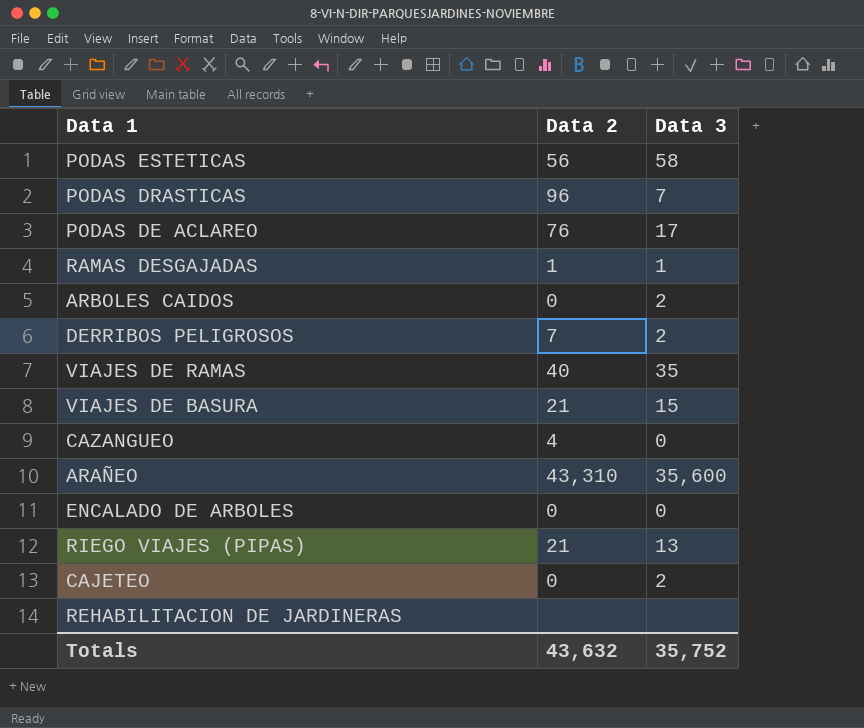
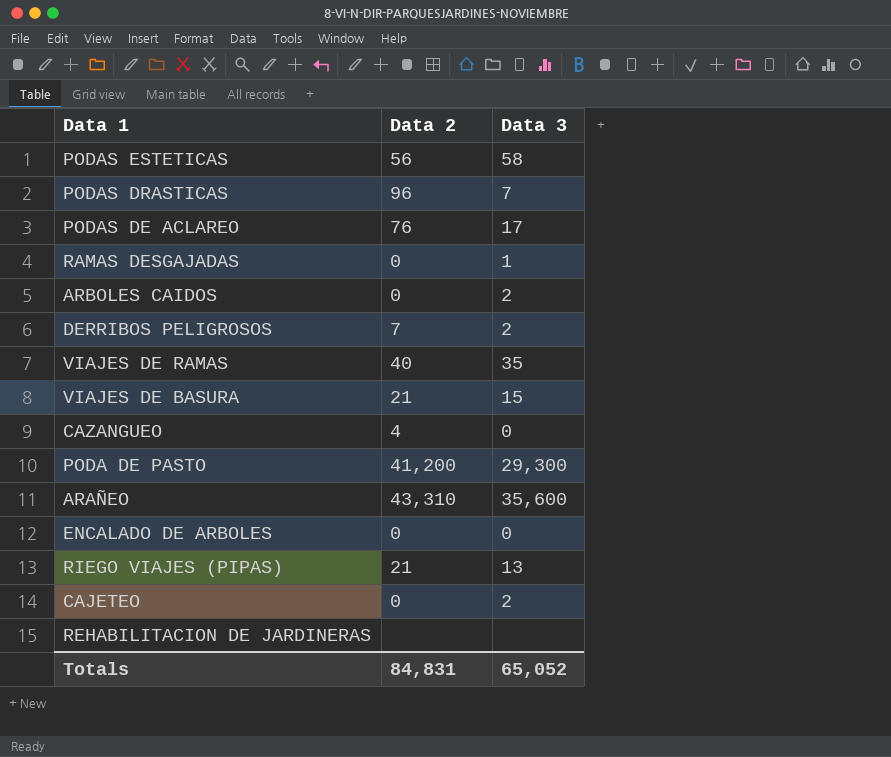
RAMAS DESGAJADAS | Data 2: 1 -> 0
row PODA DE PASTO: none -> 41,200 | 29,300
Totals | Data 2: 43,632 -> 84,831
Totals | Data 3: 35,752 -> 65,052

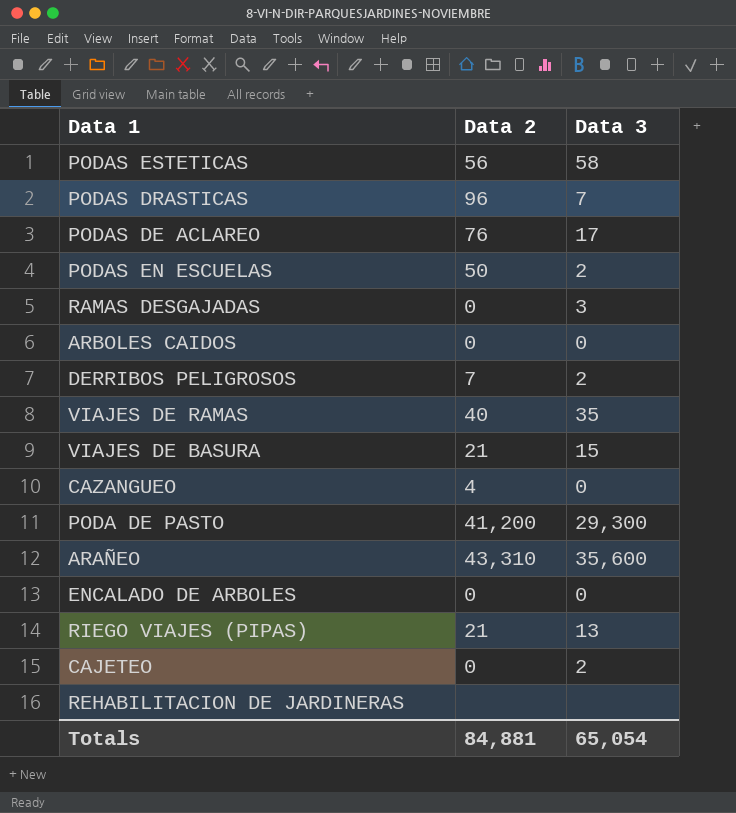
row PODAS EN ESCUELAS: none -> 50 | 2
RAMAS DESGAJADAS | Data 3: 1 -> 3
ARBOLES CAIDOS | Data 3: 2 -> 0
Totals | Data 2: 84,831 -> 84,881
Totals | Data 3: 65,052 -> 65,054

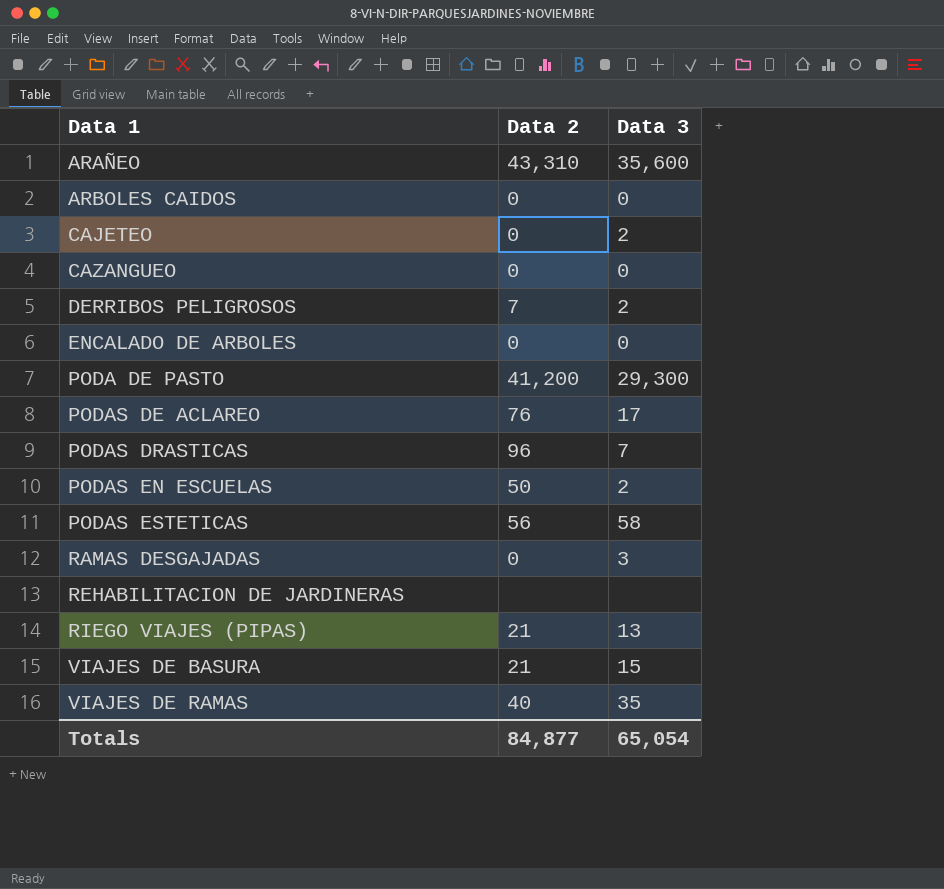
row order: none -> Data 1 ascending
CAZANGUEO | Data 2: 4 -> 0
Totals | Data 2: 84,881 -> 84,877

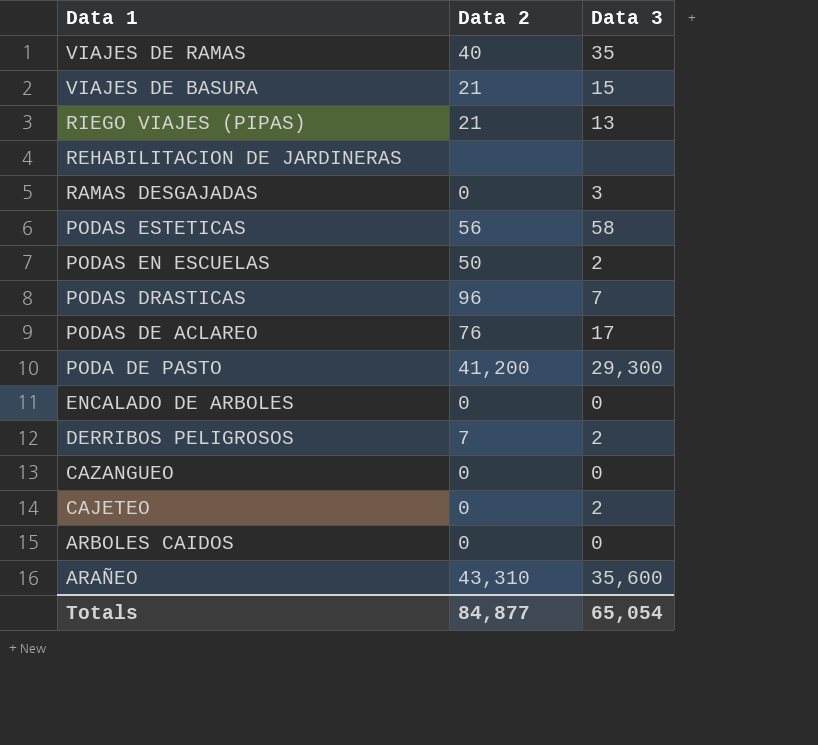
row order: Data 1 ascending -> Data 1 descending

